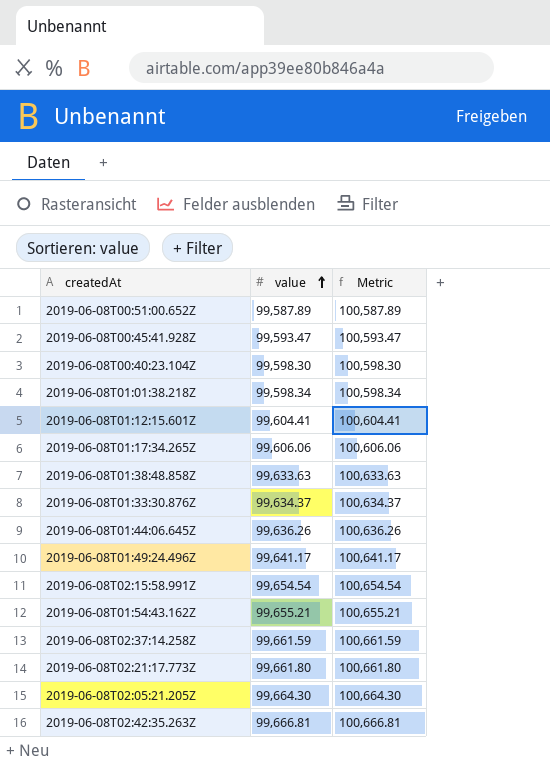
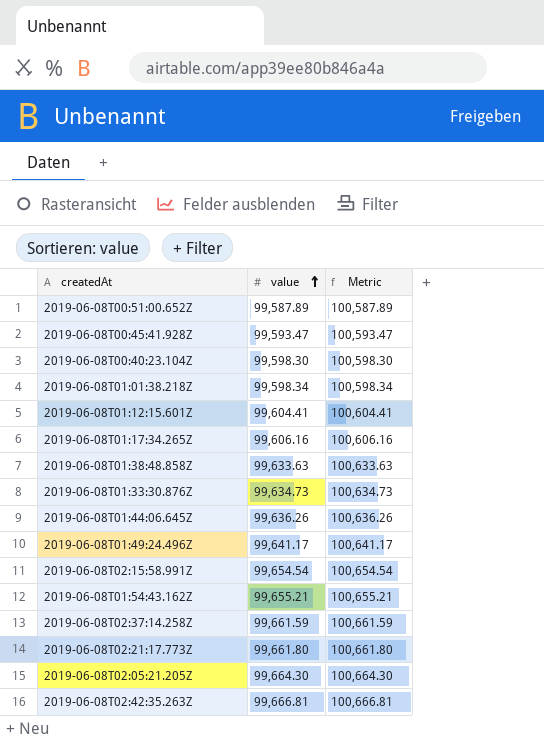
2019-06-08T01:17:34.265Z | value: 99,606.06 -> 99,606.16
2019-06-08T01:17:34.265Z | Metric: 100,606.06 -> 100,606.16
2019-06-08T01:33:30.876Z | value: 99,634.37 -> 99,634.73
2019-06-08T01:33:30.876Z | Metric: 100,634.37 -> 100,634.73

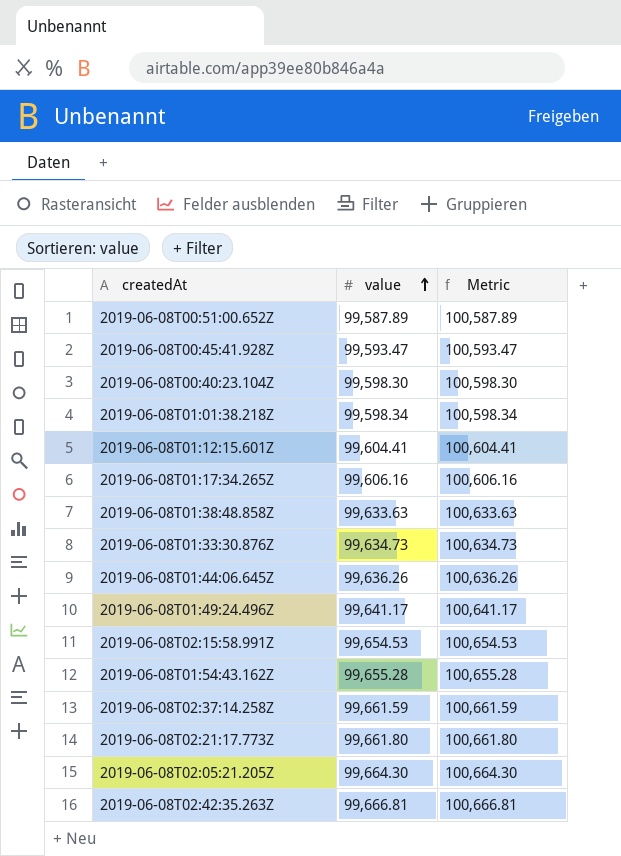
2019-06-08T02:15:58.991Z | value: 99,654.54 -> 99,654.53
2019-06-08T02:15:58.991Z | Metric: 100,654.54 -> 100,654.53
2019-06-08T01:54:43.162Z | value: 99,655.21 -> 99,655.28
2019-06-08T01:54:43.162Z | Metric: 100,655.21 -> 100,655.28

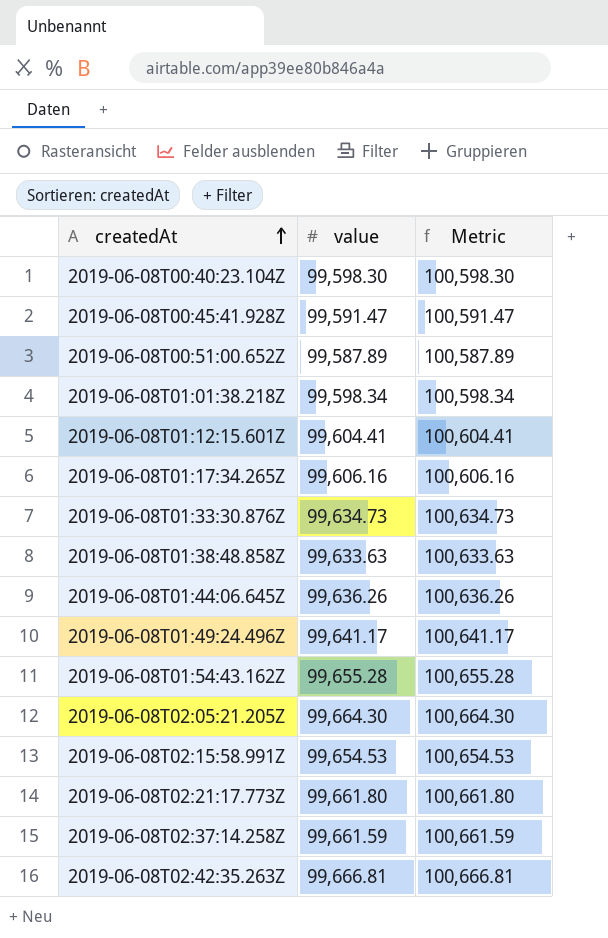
row order: value ascending -> createdAt ascending
2019-06-08T00:45:41.928Z | value: 99,593.47 -> 99,591.47
2019-06-08T00:45:41.928Z | Metric: 100,593.47 -> 100,591.47

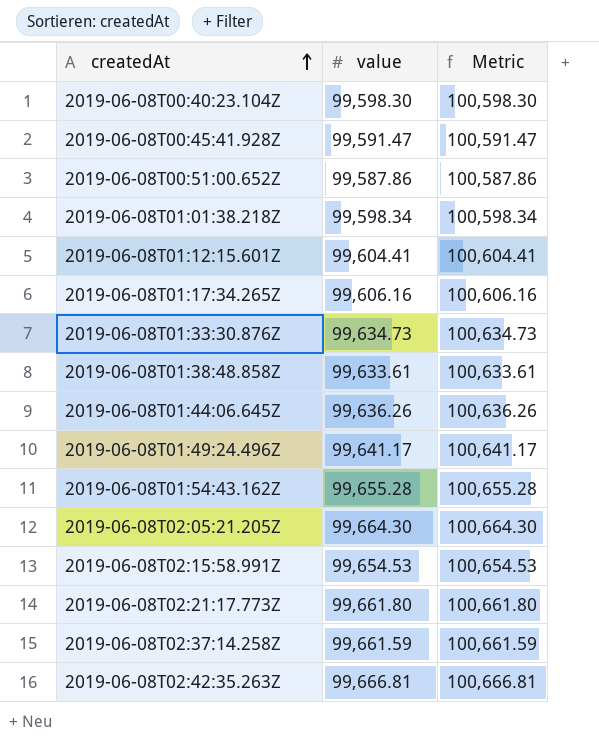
2019-06-08T00:51:00.652Z | value: 99,587.89 -> 99,587.86
2019-06-08T00:51:00.652Z | Metric: 100,587.89 -> 100,587.86
2019-06-08T01:38:48.858Z | value: 99,633.63 -> 99,633.61
2019-06-08T01:38:48.858Z | Metric: 100,633.63 -> 100,633.61

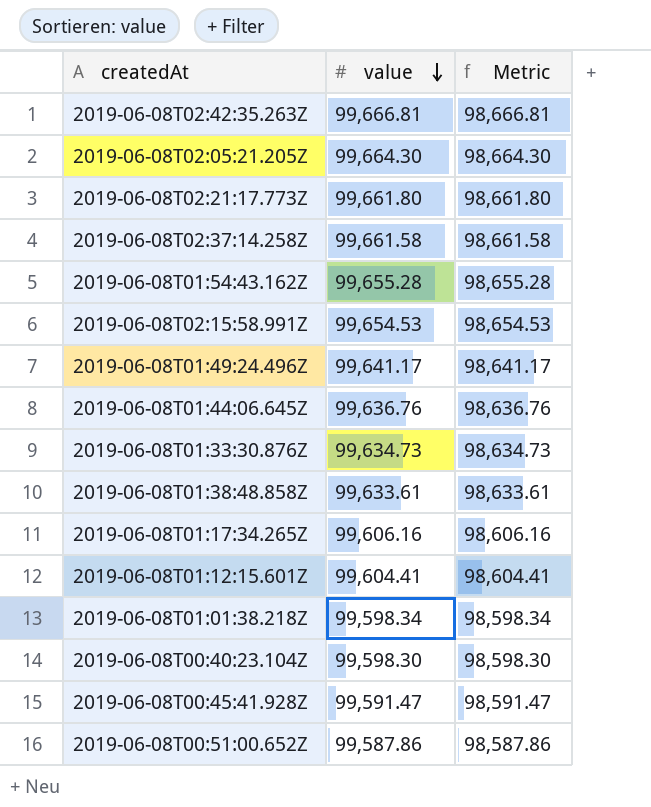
row order: createdAt ascending -> value descending
column Metric | formula: [value] + 1000 -> [value] - 1000
2019-06-08T02:37:14.258Z | value: 99,661.59 -> 99,661.58
2019-06-08T01:44:06.645Z | value: 99,636.26 -> 99,636.76

